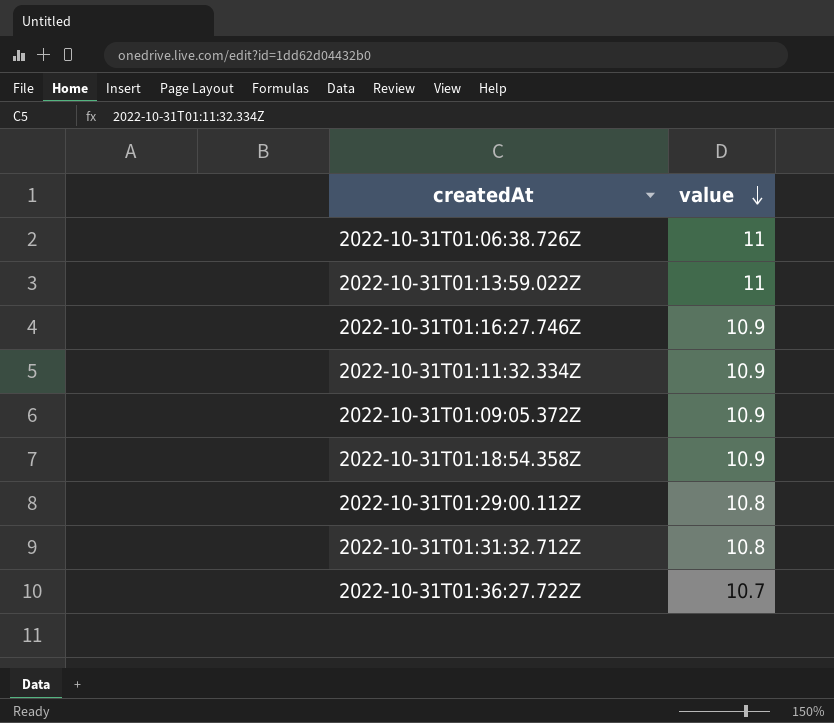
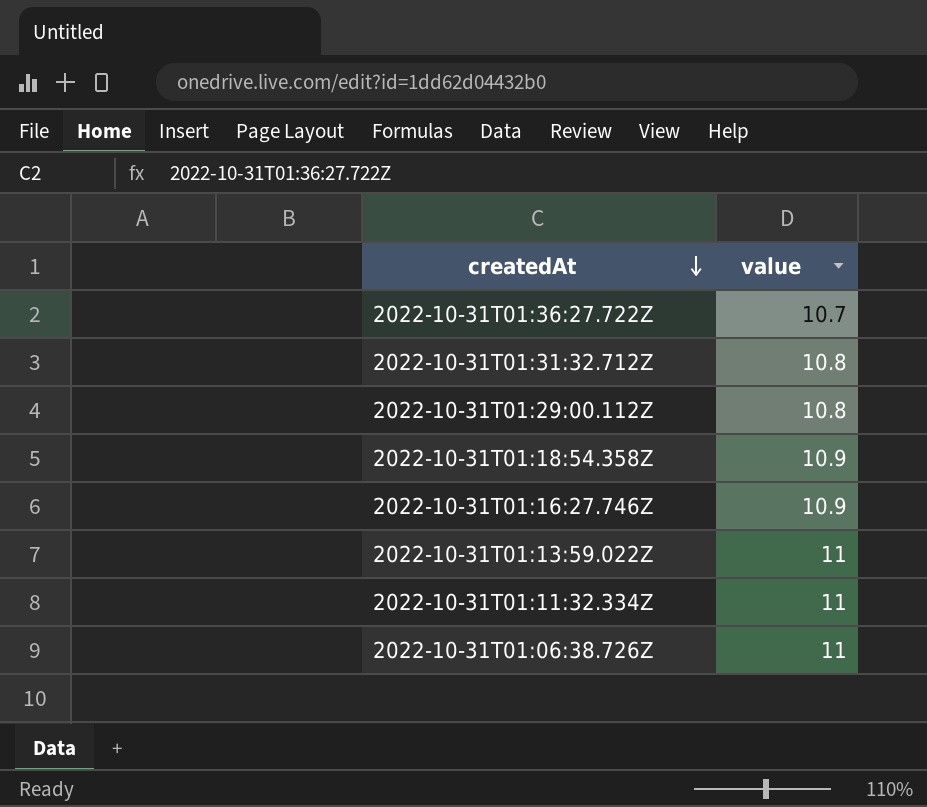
row order: value descending -> createdAt descending
row 2022-10-31T01:09:05.372Z: 10.9 -> none
2022-10-31T01:11:32.334Z | value: 10.9 -> 11

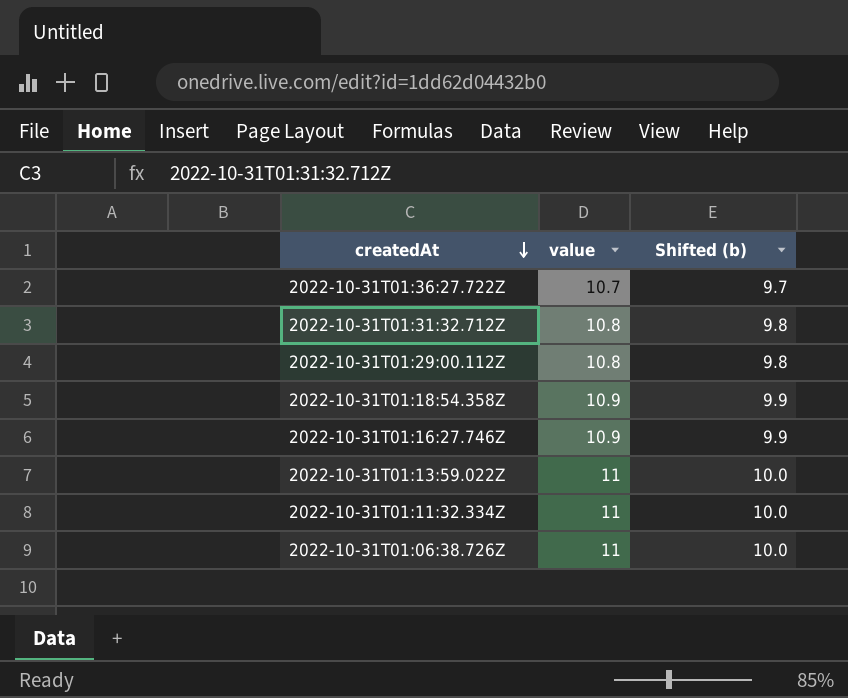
column Shifted (b) | formula: none -> [value] - 1

